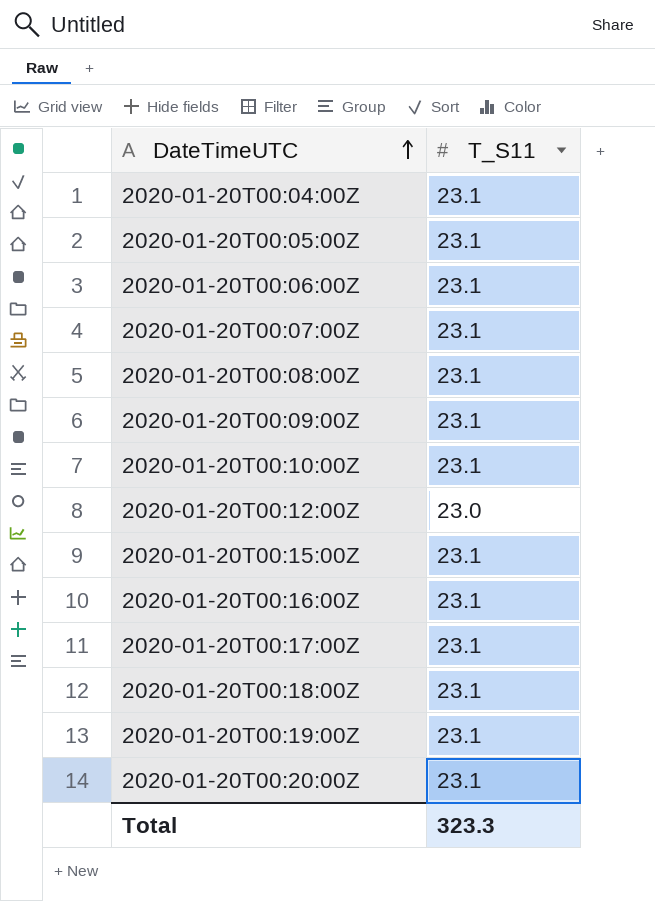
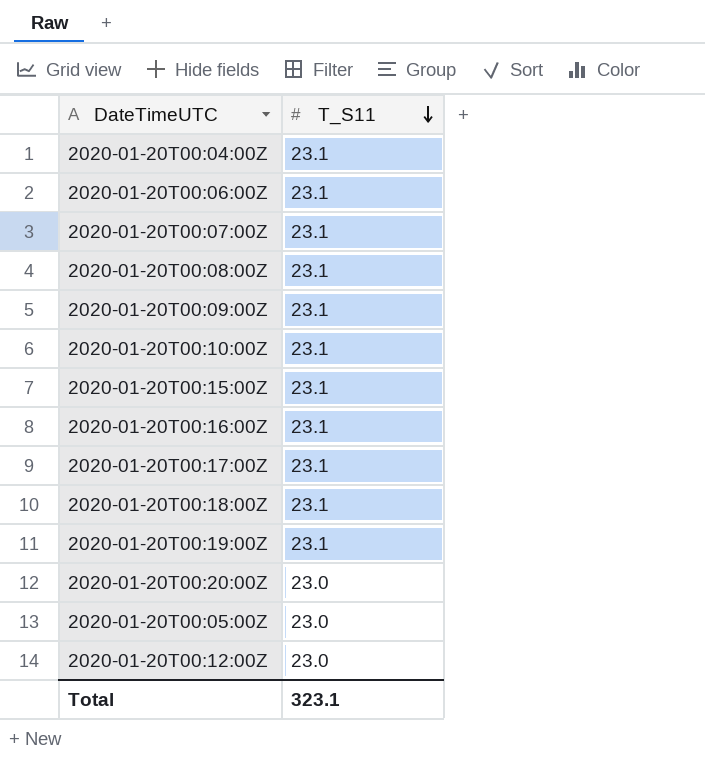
row order: DateTimeUTC ascending -> T_S11 descending
2020-01-20T00:20:00Z | T_S11: 23.1 -> 23.0
2020-01-20T00:05:00Z | T_S11: 23.1 -> 23.0
Total | T_S11: 323.3 -> 323.1

